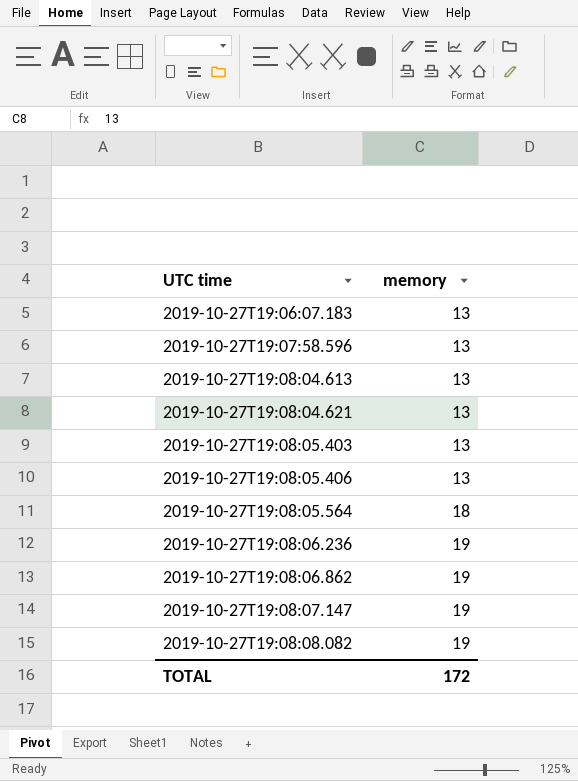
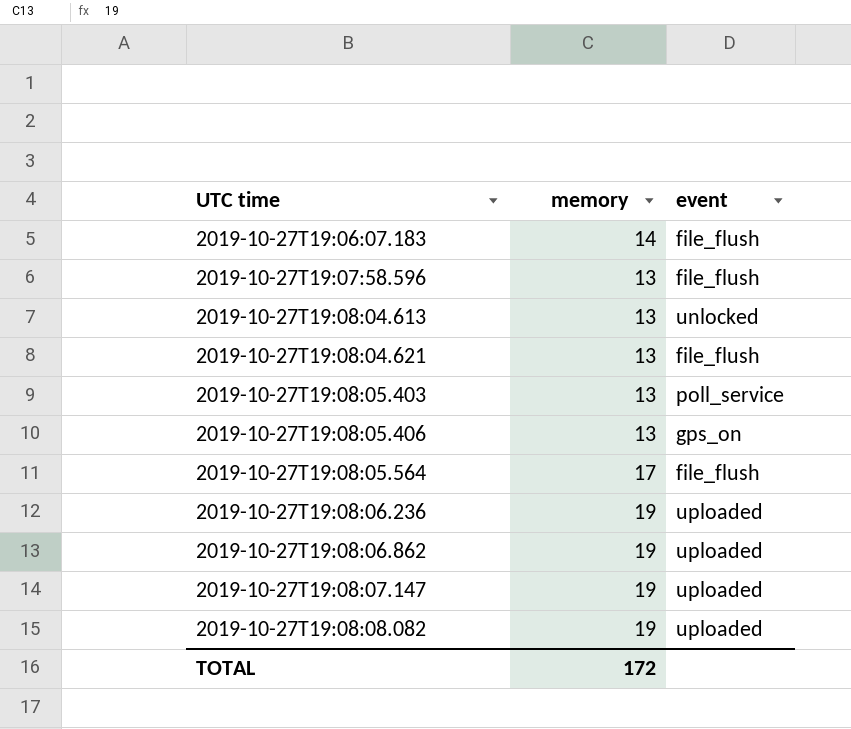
column event | position: none -> 3
2019-10-27T19:06:07.183 | memory: 13 -> 14
2019-10-27T19:08:05.564 | memory: 18 -> 17

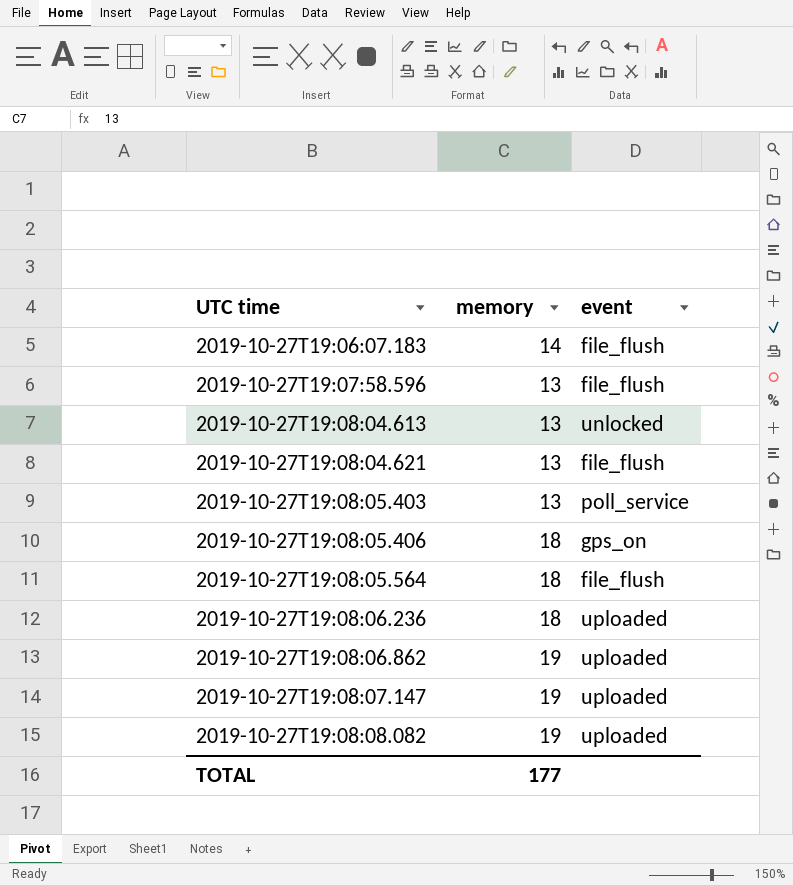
2019-10-27T19:08:05.406 | memory: 13 -> 18
2019-10-27T19:08:05.564 | memory: 17 -> 18
2019-10-27T19:08:06.236 | memory: 19 -> 18
TOTAL | memory: 172 -> 177

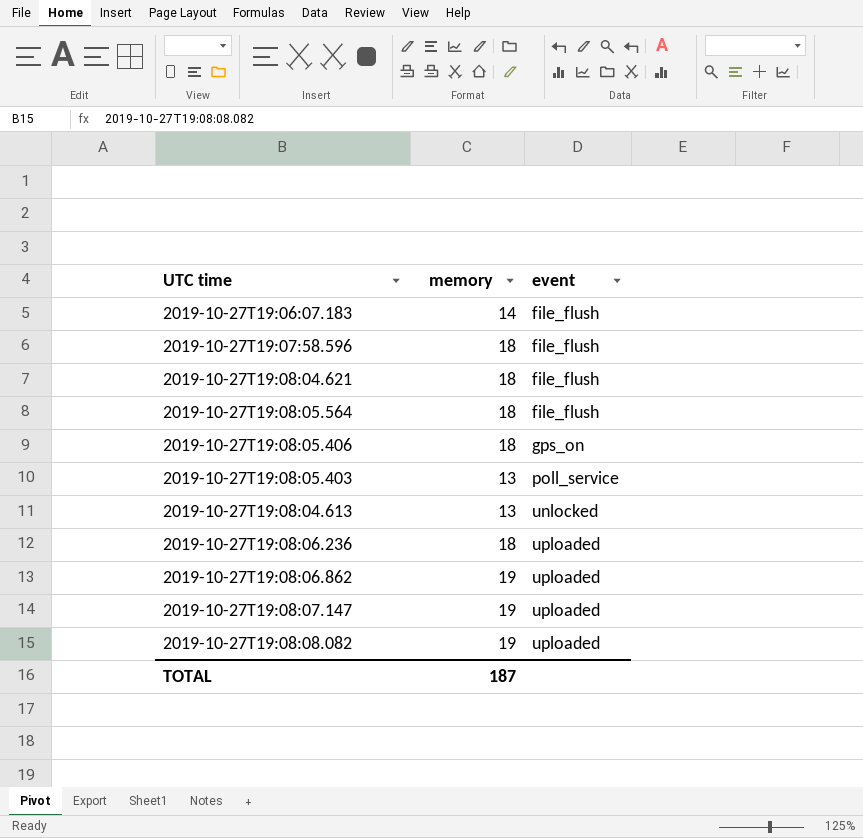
row order: UTC time ascending -> event ascending
2019-10-27T19:07:58.596 | memory: 13 -> 18
2019-10-27T19:08:04.621 | memory: 13 -> 18
TOTAL | memory: 177 -> 187

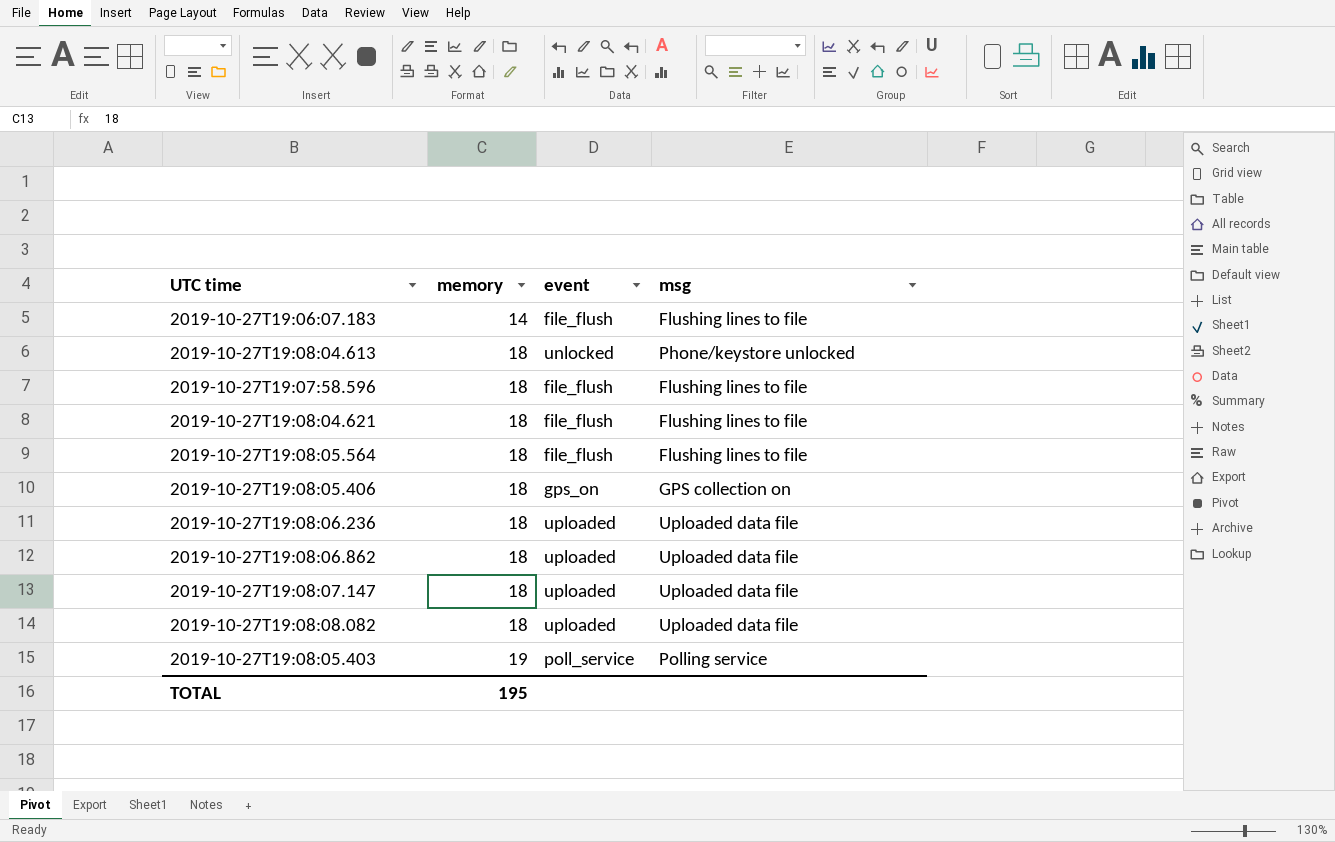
row order: event ascending -> memory ascending
column msg | position: none -> 4
2019-10-27T19:08:04.613 | memory: 13 -> 18
2019-10-27T19:08:06.862 | memory: 19 -> 18
2019-10-27T19:08:07.147 | memory: 19 -> 18
2019-10-27T19:08:08.082 | memory: 19 -> 18
2019-10-27T19:08:05.403 | memory: 13 -> 19
TOTAL | memory: 187 -> 195

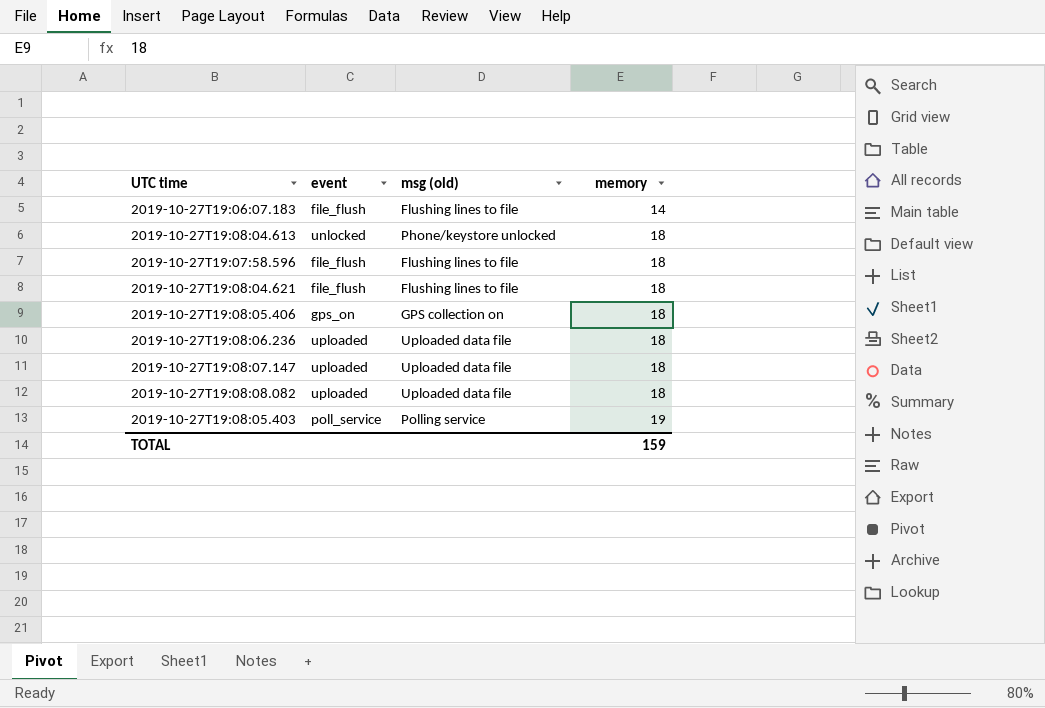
column name: msg -> msg (old)
column memory | position: 2 -> 4
row 2019-10-27T19:08:05.564: 18 | file_flush | Flushing lines to file -> none
row 2019-10-27T19:08:06.862: 18 | uploaded | Uploaded data file -> none
TOTAL | memory: 195 -> 159

